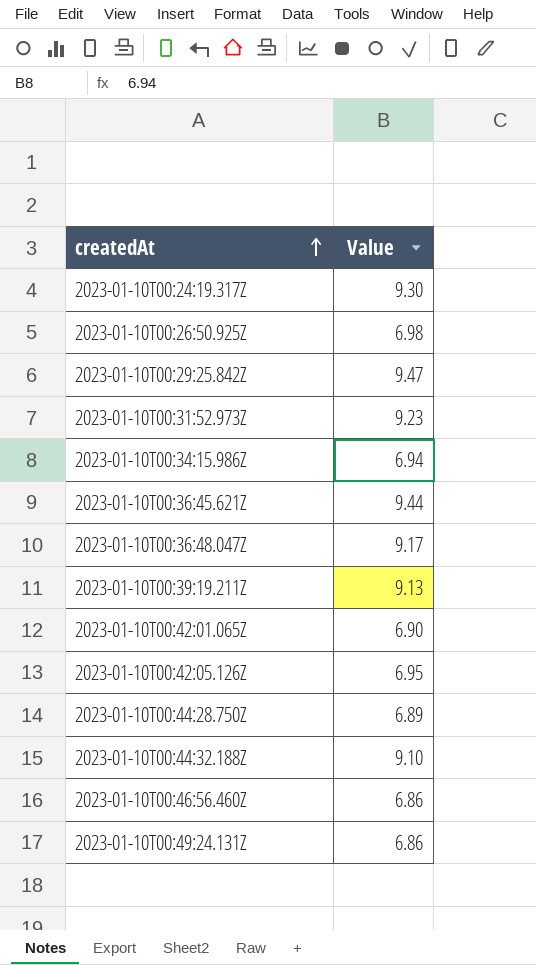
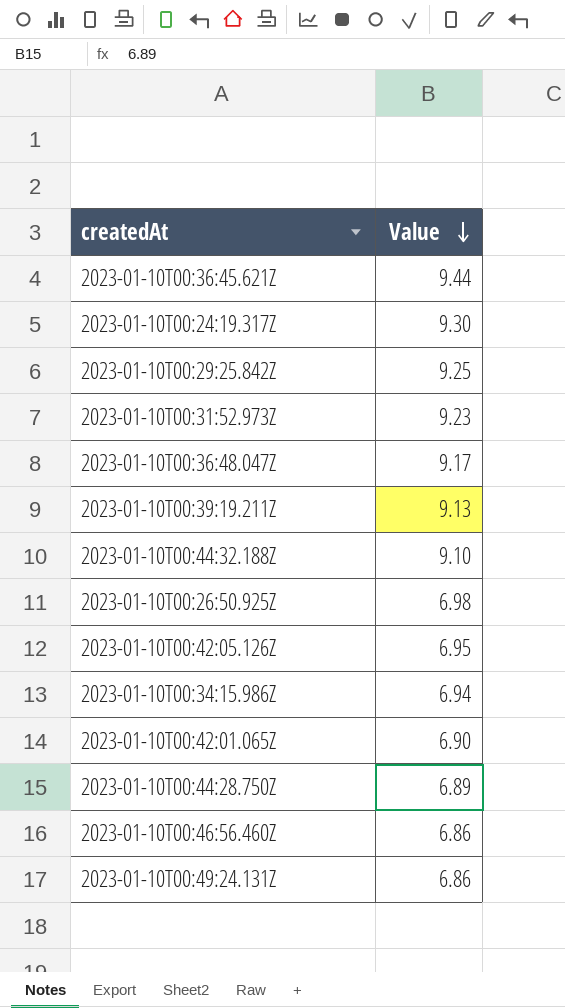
row order: createdAt ascending -> Value descending
2023-01-10T00:29:25.842Z | Value: 9.47 -> 9.25

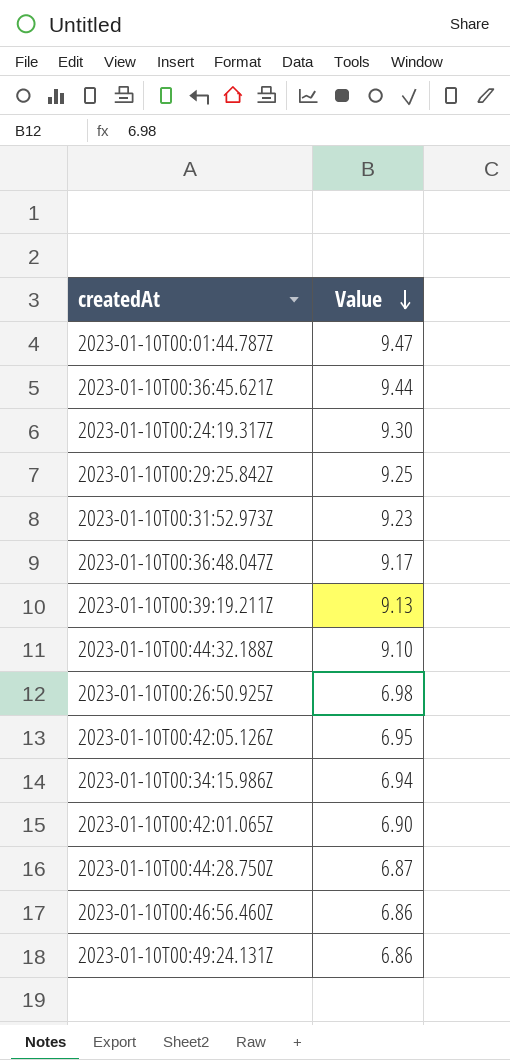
row 2023-01-10T00:01:44.787Z: none -> 9.47
2023-01-10T00:44:28.750Z | Value: 6.89 -> 6.87

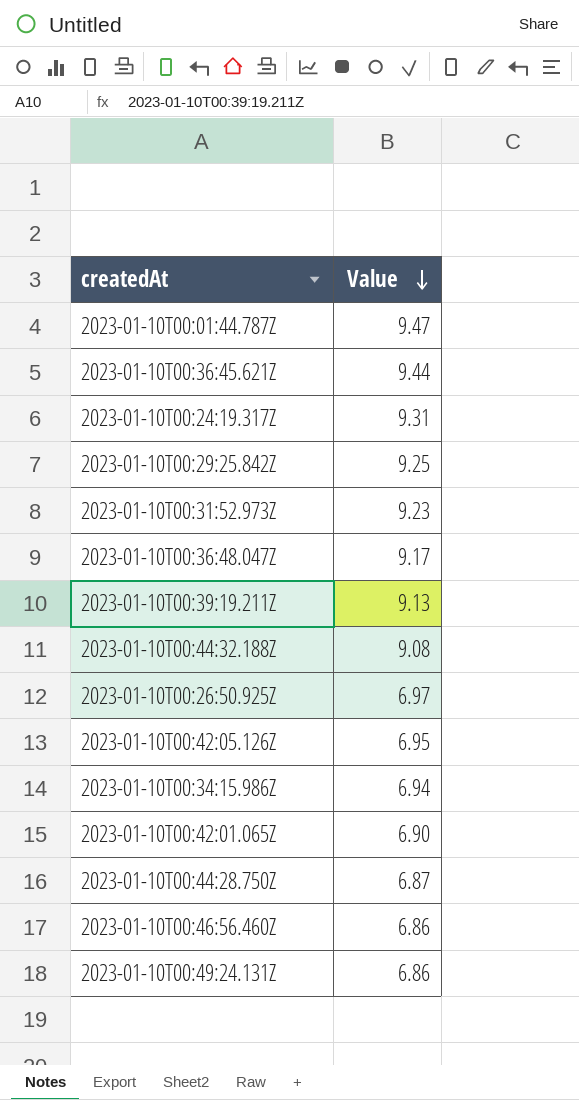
2023-01-10T00:24:19.317Z | Value: 9.30 -> 9.31
2023-01-10T00:44:32.188Z | Value: 9.10 -> 9.08
2023-01-10T00:26:50.925Z | Value: 6.98 -> 6.97

